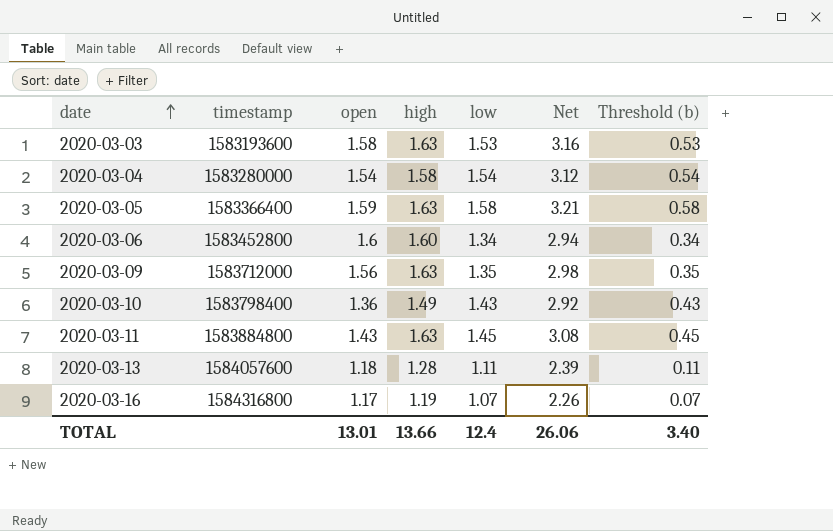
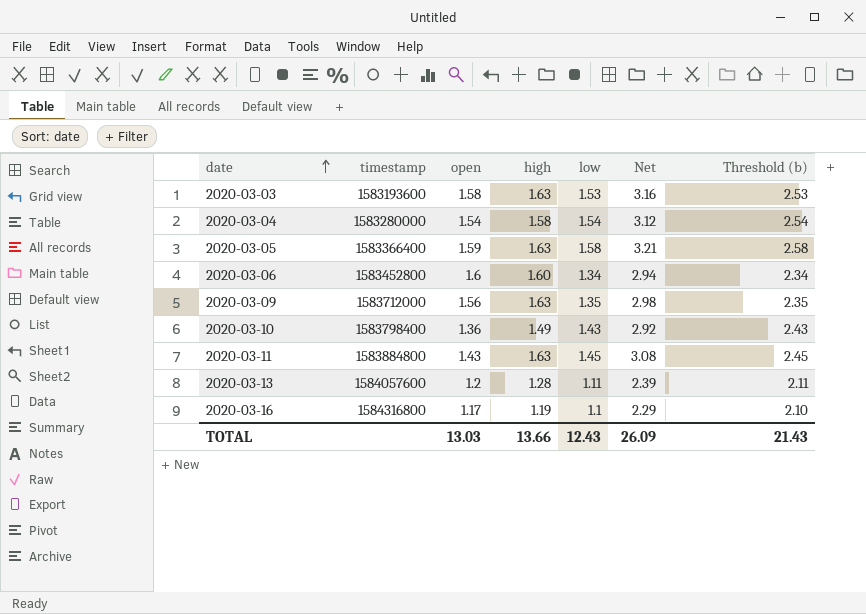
column Threshold (b) | formula: [low] - 1 -> [low] + 1
2020-03-13 | open: 1.18 -> 1.2
2020-03-16 | low: 1.07 -> 1.1
2020-03-16 | Net: 2.26 -> 2.29
TOTAL | open: 13.01 -> 13.03
TOTAL | low: 12.4 -> 12.43
TOTAL | Net: 26.06 -> 26.09
TOTAL | Threshold (b): 3.40 -> 21.43

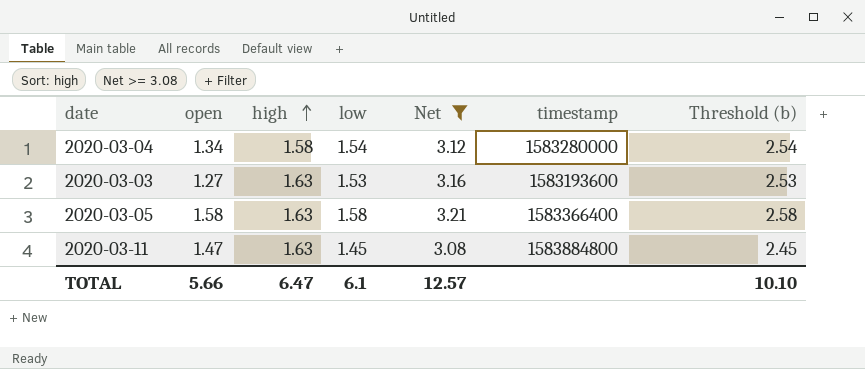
filter: none -> Net >= 3.08
row order: date ascending -> high ascending
column timestamp | position: 2 -> 6
2020-03-04 | open: 1.54 -> 1.34
2020-03-03 | open: 1.58 -> 1.27
2020-03-05 | open: 1.59 -> 1.58
2020-03-11 | open: 1.43 -> 1.47
TOTAL | open: 13.03 -> 5.66
TOTAL | high: 13.66 -> 6.47
TOTAL | low: 12.43 -> 6.1
TOTAL | Net: 26.09 -> 12.57
TOTAL | Threshold (b): 21.43 -> 10.10

